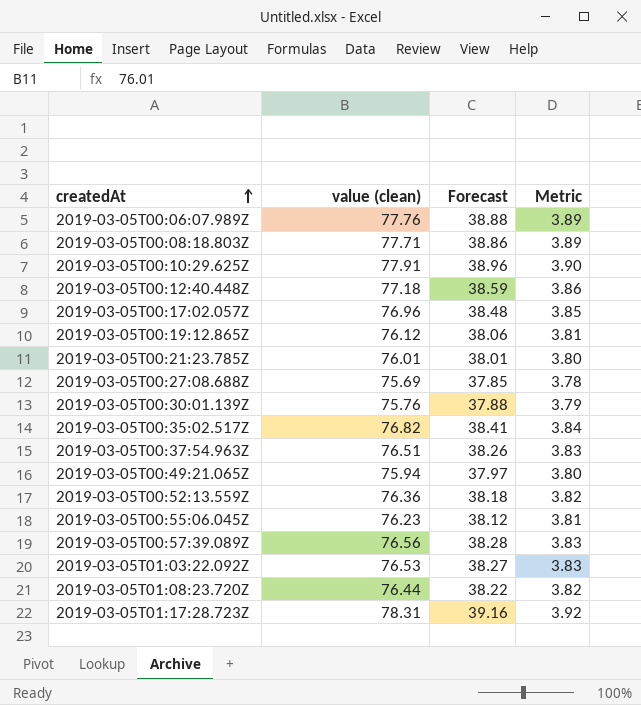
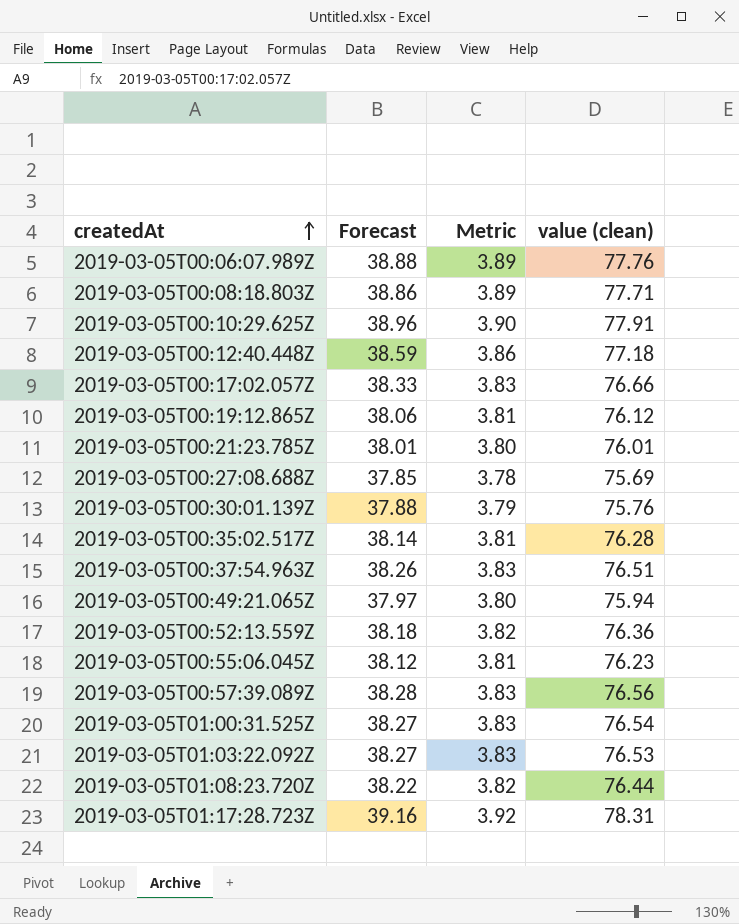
column value (clean) | position: 2 -> 4
2019-03-05T00:17:02.057Z | Forecast: 38.48 -> 38.33
2019-03-05T00:17:02.057Z | Metric: 3.85 -> 3.83
2019-03-05T00:17:02.057Z | value (clean): 76.96 -> 76.66
2019-03-05T00:35:02.517Z | Forecast: 38.41 -> 38.14
2019-03-05T00:35:02.517Z | Metric: 3.84 -> 3.81
2019-03-05T00:35:02.517Z | value (clean): 76.82 -> 76.28
row 2019-03-05T01:00:31.525Z: none -> 38.27 | 3.83 | 76.54

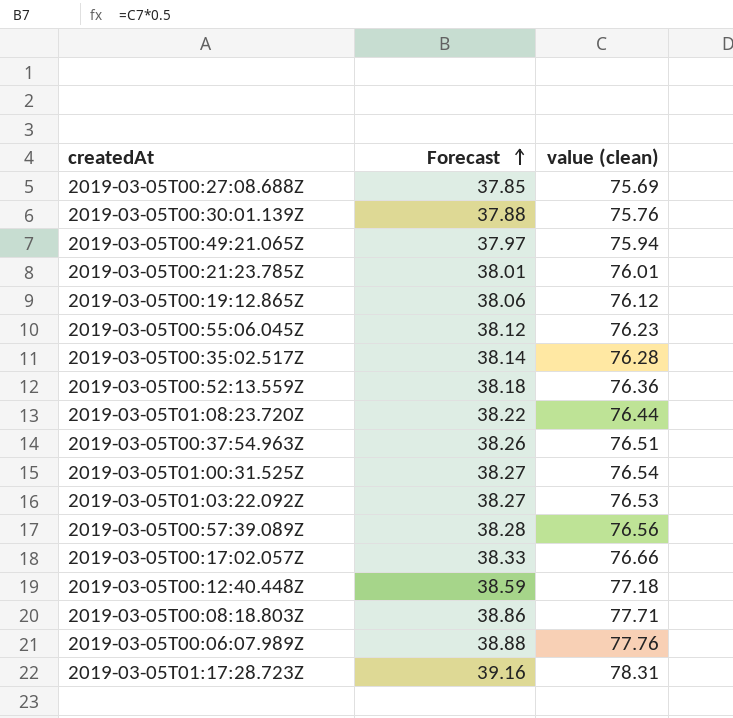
row order: createdAt ascending -> Forecast ascending
column Metric | formula: [value (clean)] * 0.05 -> none
row 2019-03-05T00:10:29.625Z: 38.96 | 3.90 | 77.91 -> none

